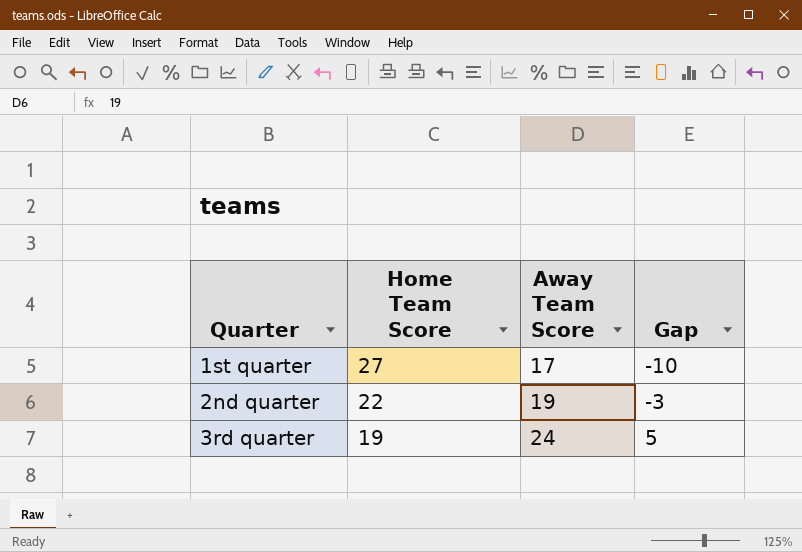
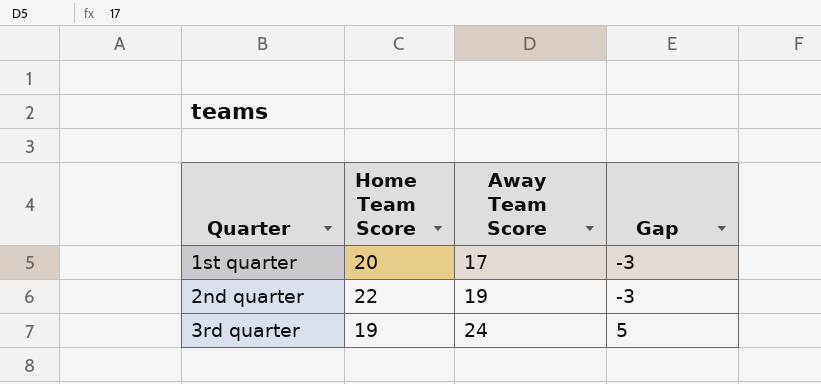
1st quarter | Home Team Score: 27 -> 20
1st quarter | Gap: -10 -> -3

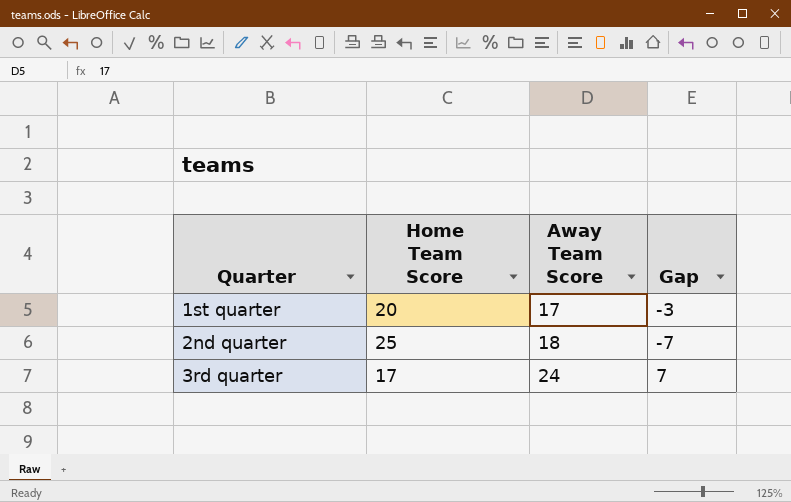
2nd quarter | Home Team Score: 22 -> 25
2nd quarter | Away Team Score: 19 -> 18
2nd quarter | Gap: -3 -> -7
3rd quarter | Home Team Score: 19 -> 17
3rd quarter | Gap: 5 -> 7

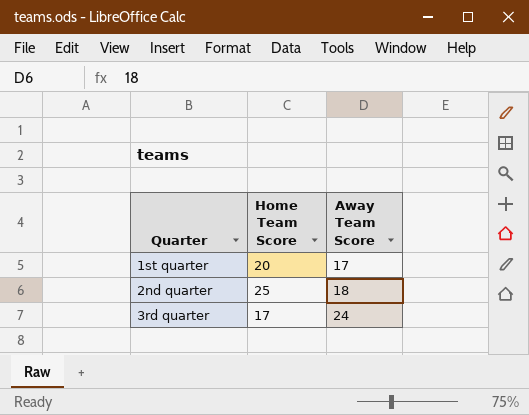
column Gap | formula: [Away Team Score] - [Home Team Score] -> none

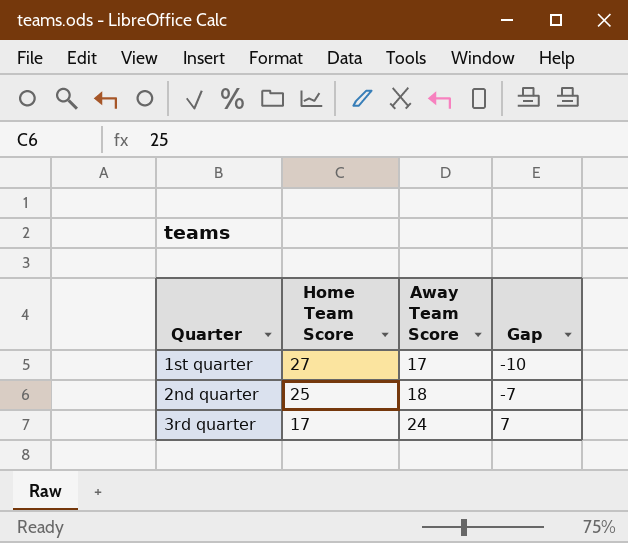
column Gap | formula: none -> [Away Team Score] - [Home Team Score]
1st quarter | Home Team Score: 20 -> 27

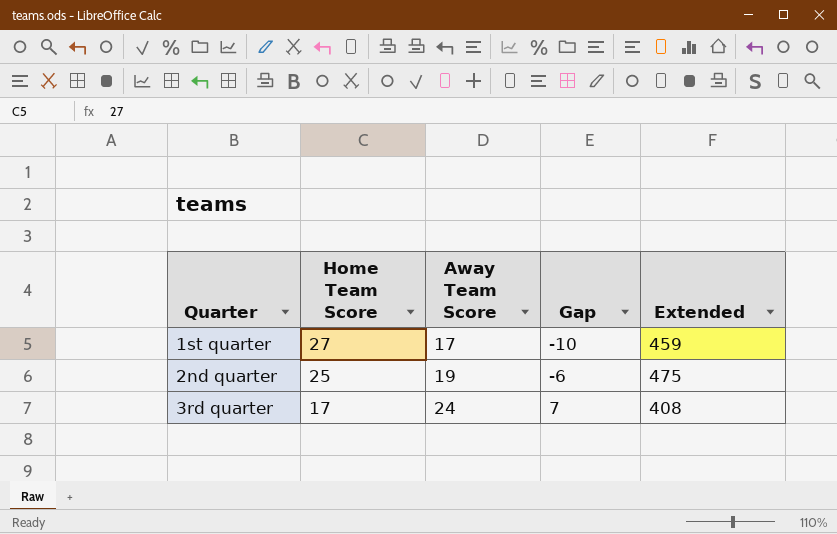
column Extended | formula: none -> [Home Team Score] * [Away Team Score]
2nd quarter | Away Team Score: 18 -> 19
2nd quarter | Gap: -7 -> -6

